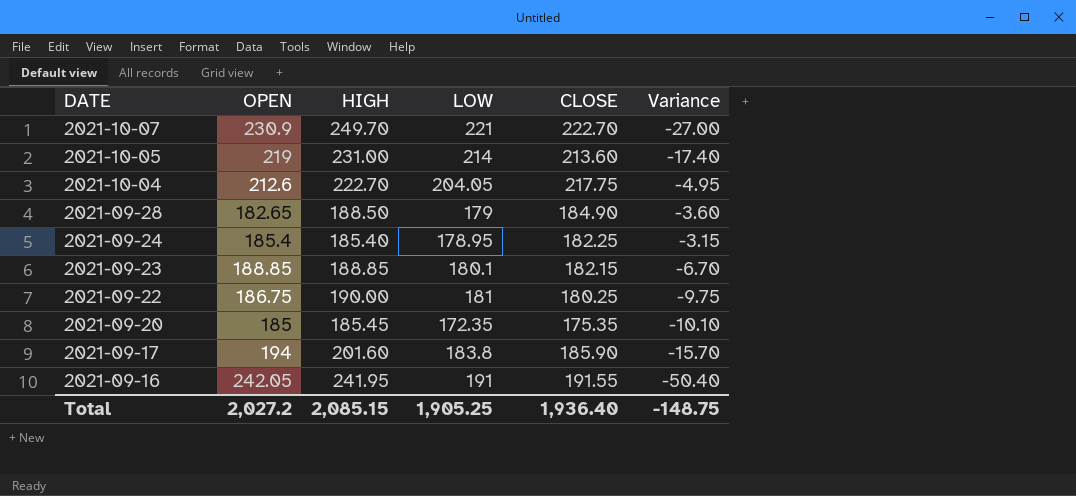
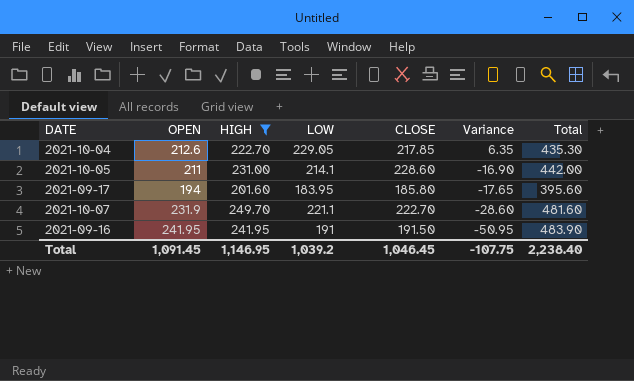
filter: none -> HIGH >= 201.60
row order: DATE descending -> Variance descending
column Variance | formula: [CLOSE] - [HIGH] -> [LOW] - [HIGH]
column Total | formula: none -> [OPEN] + [HIGH]
2021-10-04 | LOW: 204.05 -> 229.05
2021-10-04 | CLOSE: 217.75 -> 217.85
2021-10-05 | OPEN: 219 -> 211
2021-10-05 | LOW: 214 -> 214.1
2021-10-05 | CLOSE: 213.60 -> 228.60
2021-09-17 | LOW: 183.8 -> 183.95
2021-09-17 | CLOSE: 185.90 -> 185.80
2021-10-07 | OPEN: 230.9 -> 231.9
2021-10-07 | LOW: 221 -> 221.1
2021-09-16 | OPEN: 242.05 -> 241.95
2021-09-16 | CLOSE: 191.55 -> 191.50
Total | OPEN: 2,027.2 -> 1,091.45
Total | HIGH: 2,085.15 -> 1,146.95
Total | LOW: 1,905.25 -> 1,039.2
Total | CLOSE: 1,936.40 -> 1,046.45
Total | Variance: -148.75 -> -107.75

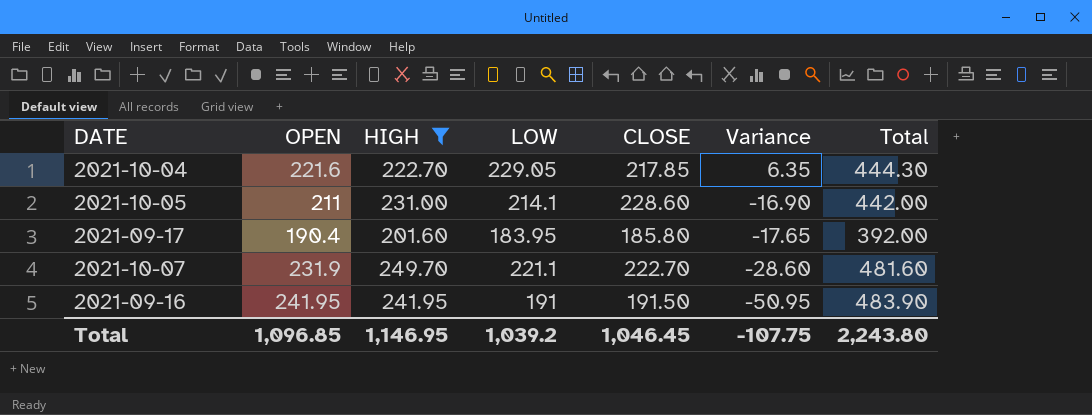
2021-10-04 | OPEN: 212.6 -> 221.6
2021-10-04 | Total: 435.30 -> 444.30
2021-09-17 | OPEN: 194 -> 190.4
2021-09-17 | Total: 395.60 -> 392.00
Total | OPEN: 1,091.45 -> 1,096.85
Total | Total: 2,238.40 -> 2,243.80

